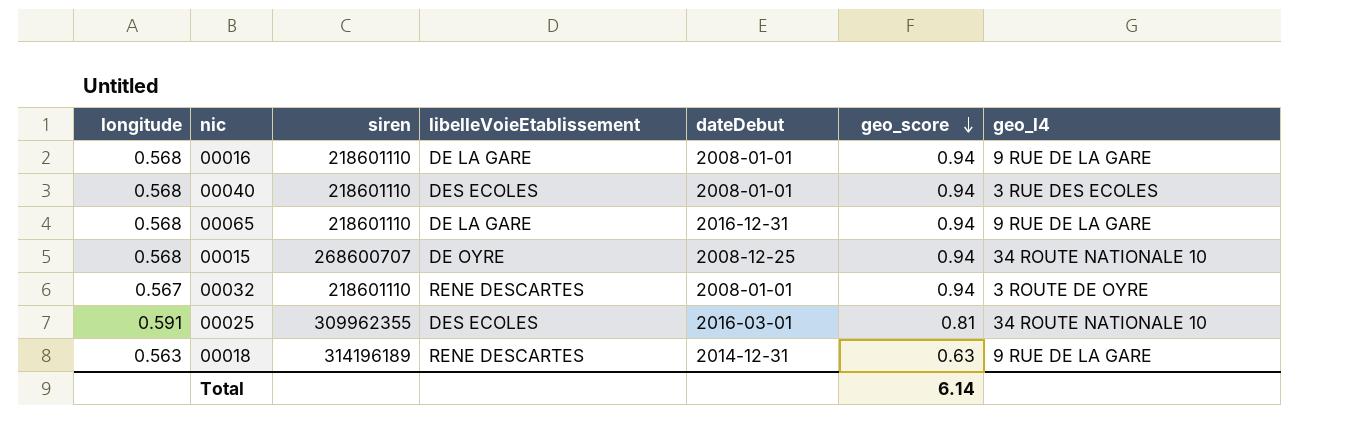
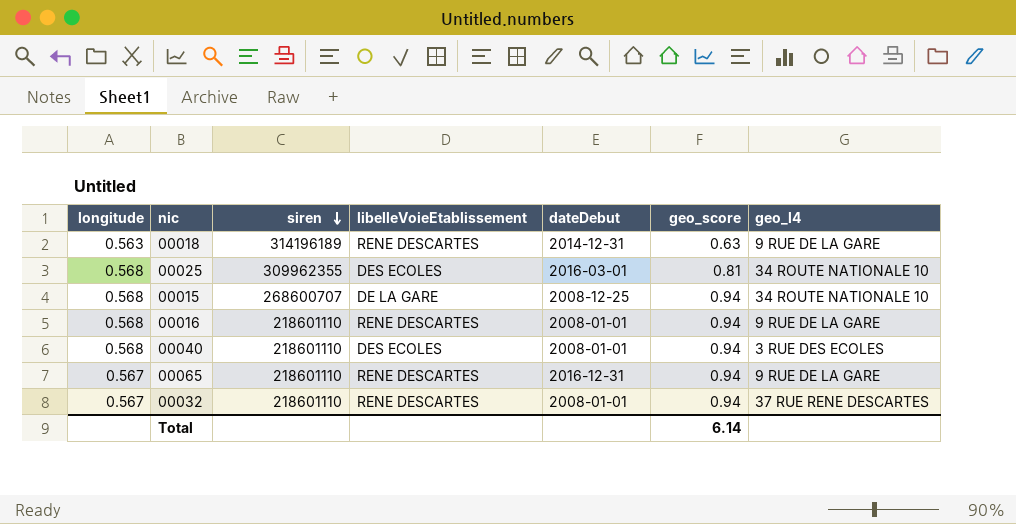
row order: geo_score descending -> siren descending
00025 | longitude: 0.591 -> 0.568
00015 | libelleVoieEtablissement: DE OYRE -> DE LA GARE
00016 | libelleVoieEtablissement: DE LA GARE -> RENE DESCARTES
00065 | longitude: 0.568 -> 0.567
00065 | libelleVoieEtablissement: DE LA GARE -> RENE DESCARTES
00032 | geo_l4: 3 ROUTE DE OYRE -> 37 RUE RENE DESCARTES

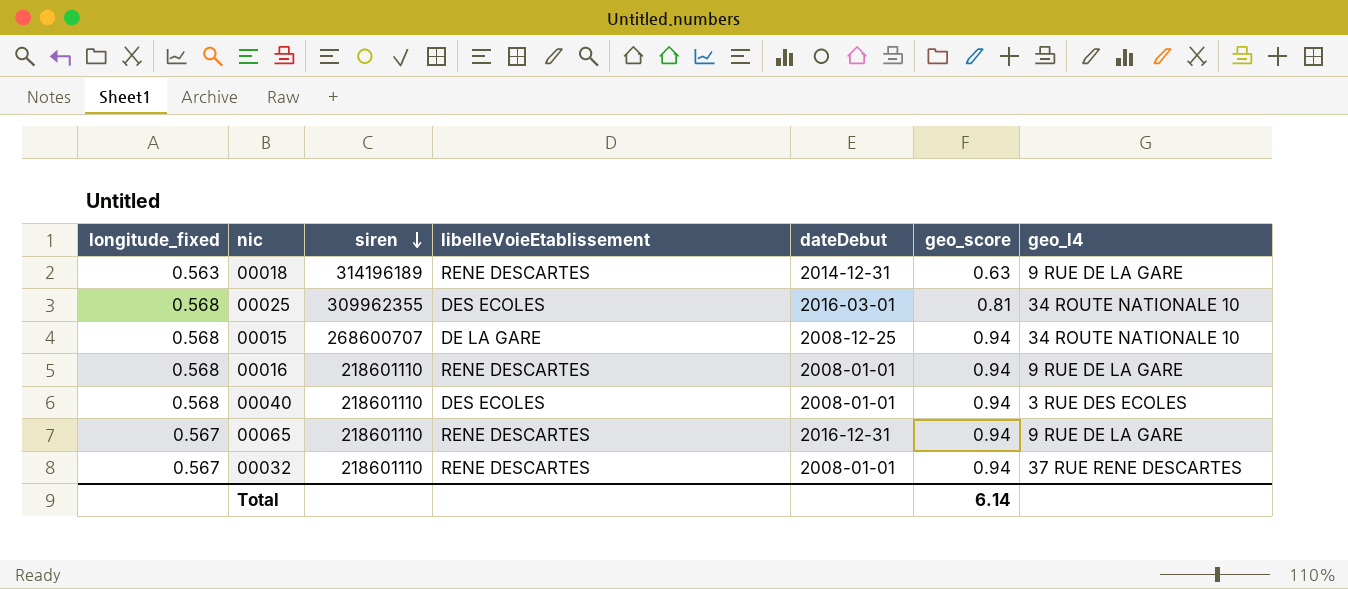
column name: longitude -> longitude_fixed

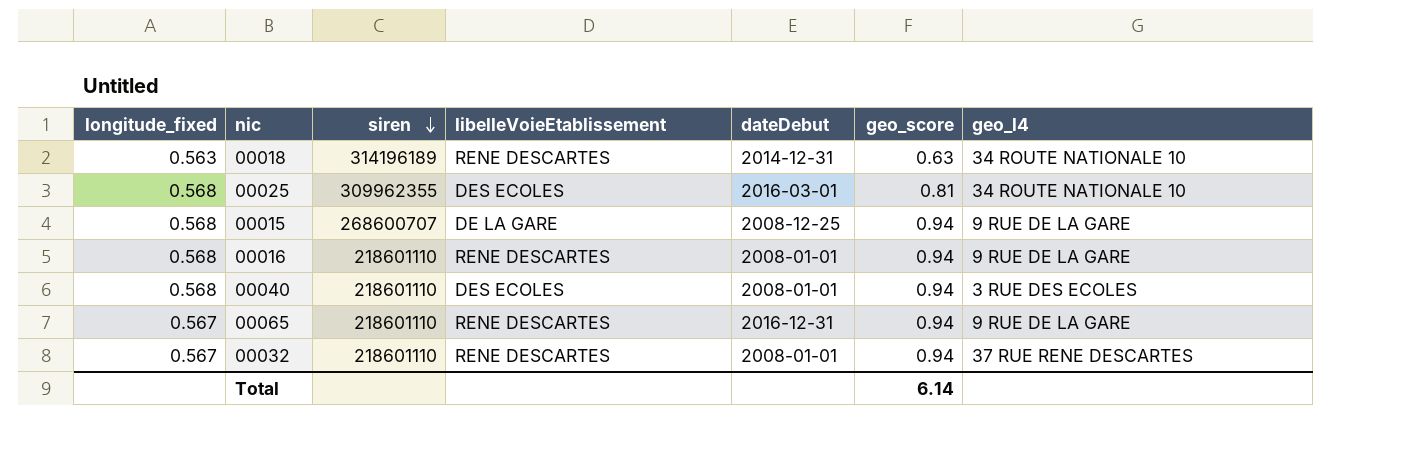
00018 | geo_l4: 9 RUE DE LA GARE -> 34 ROUTE NATIONALE 10
00015 | geo_l4: 34 ROUTE NATIONALE 10 -> 9 RUE DE LA GARE

